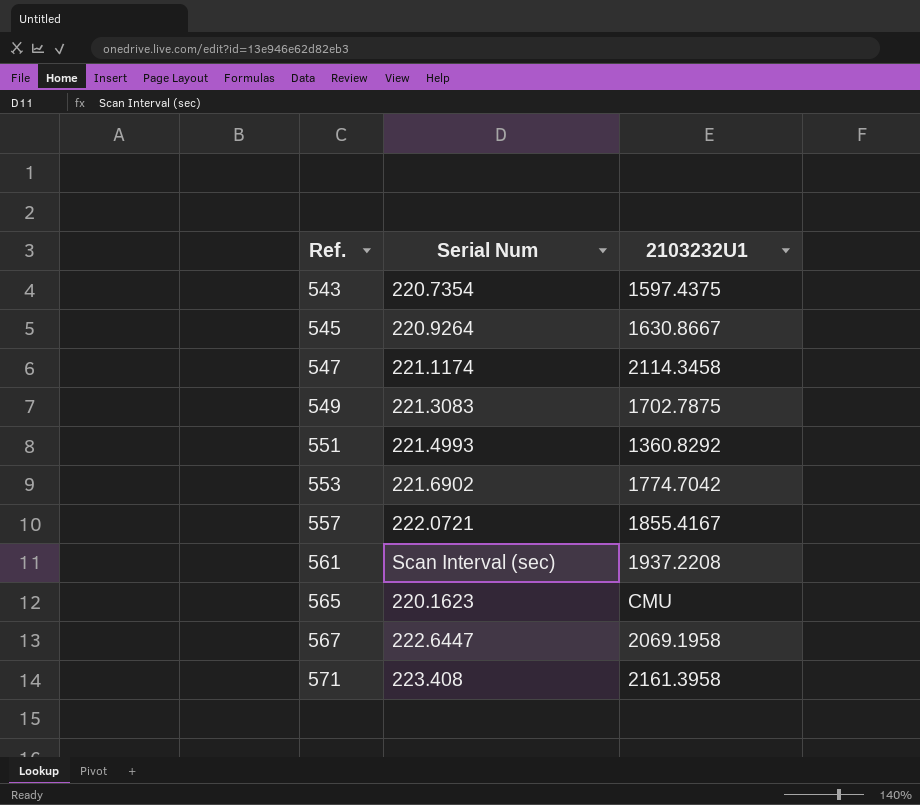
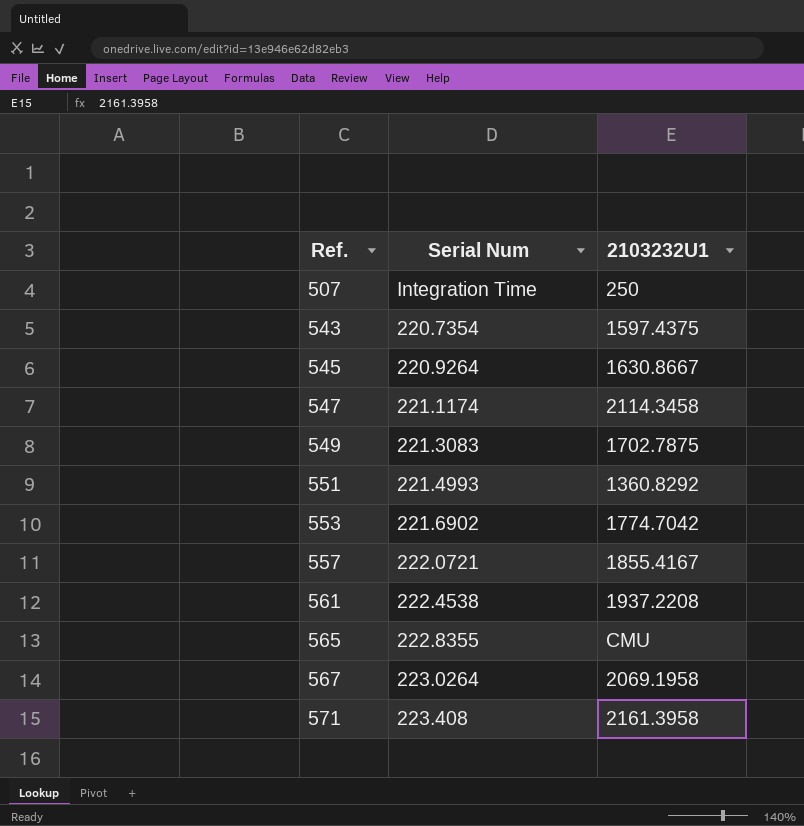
row 507: none -> Integration Time | 250
561 | Serial Num: Scan Interval (sec) -> 222.4538
565 | Serial Num: 220.1623 -> 222.8355
567 | Serial Num: 222.6447 -> 223.0264

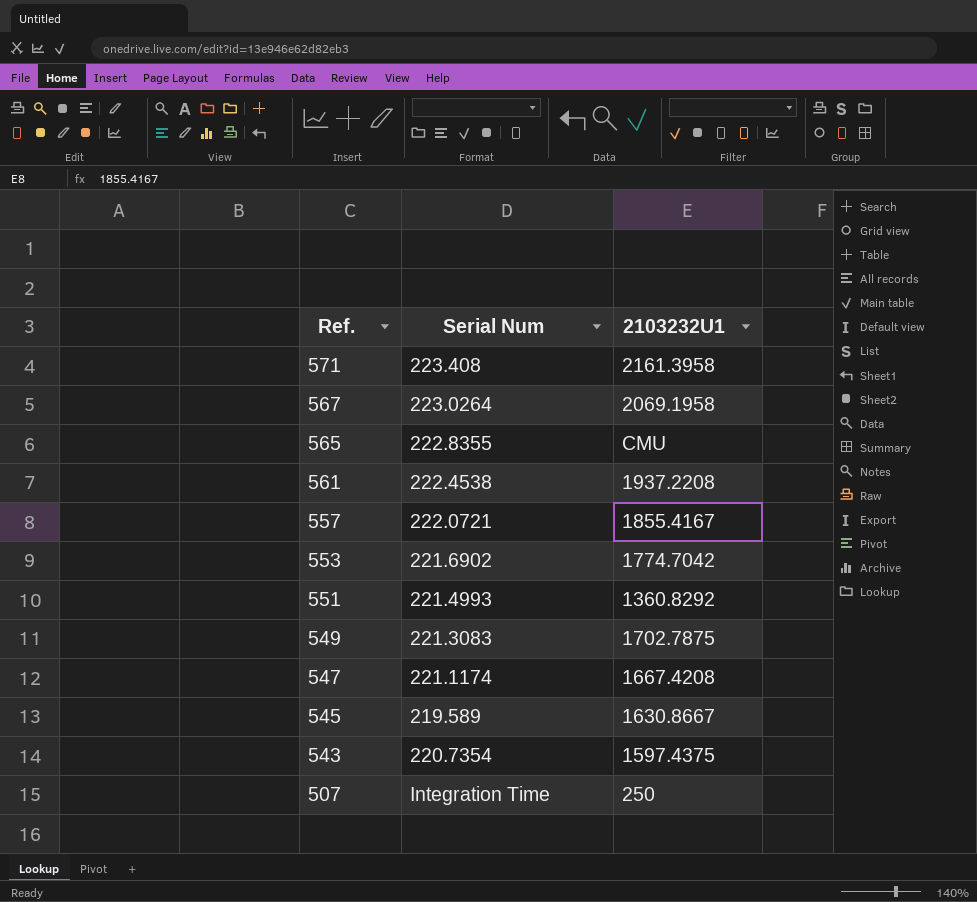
row order: Ref. ascending -> Ref. descending
547 | 2103232U1: 2114.3458 -> 1667.4208
545 | Serial Num: 220.9264 -> 219.589

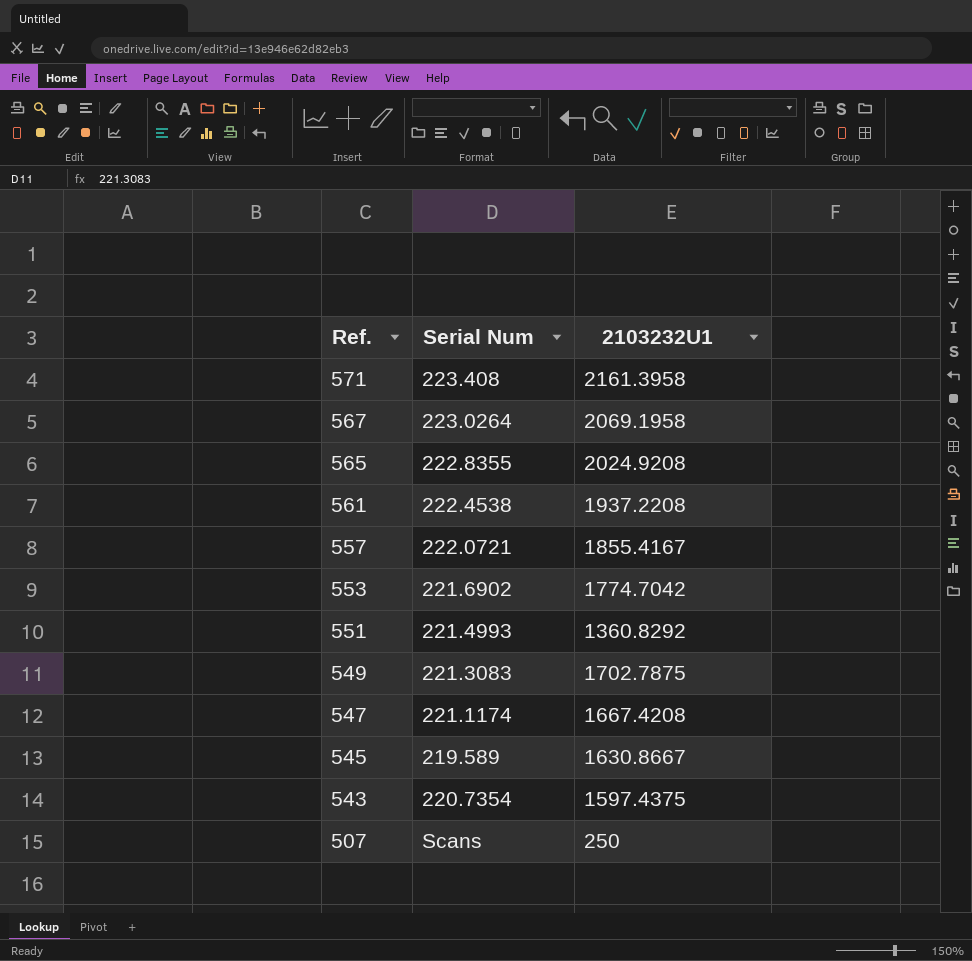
565 | 2103232U1: CMU -> 2024.9208
507 | Serial Num: Integration Time -> Scans

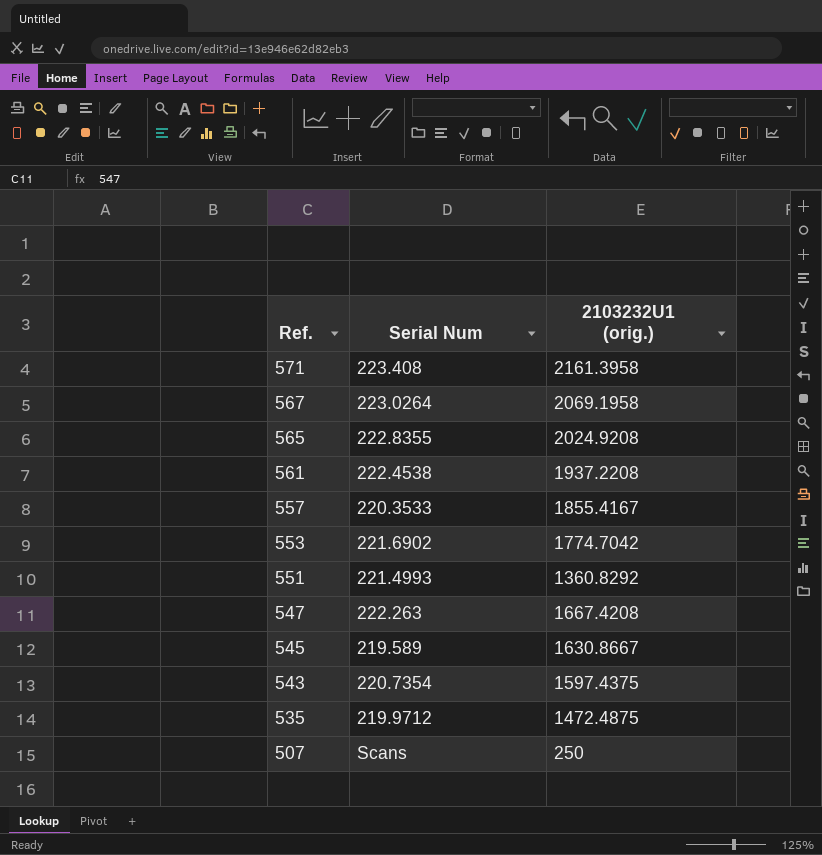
column name: 2103232U1 -> 2103232U1 (orig.)
row 549: 221.3083 | 1702.7875 -> none
557 | Serial Num: 222.0721 -> 220.3533
547 | Serial Num: 221.1174 -> 222.263
row 535: none -> 219.9712 | 1472.4875

